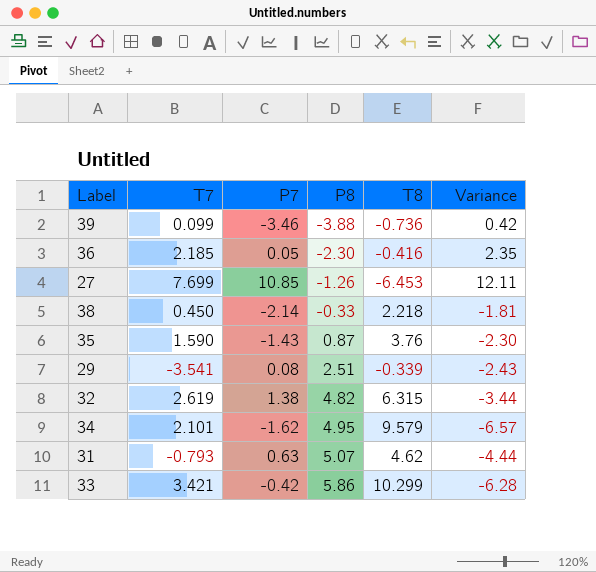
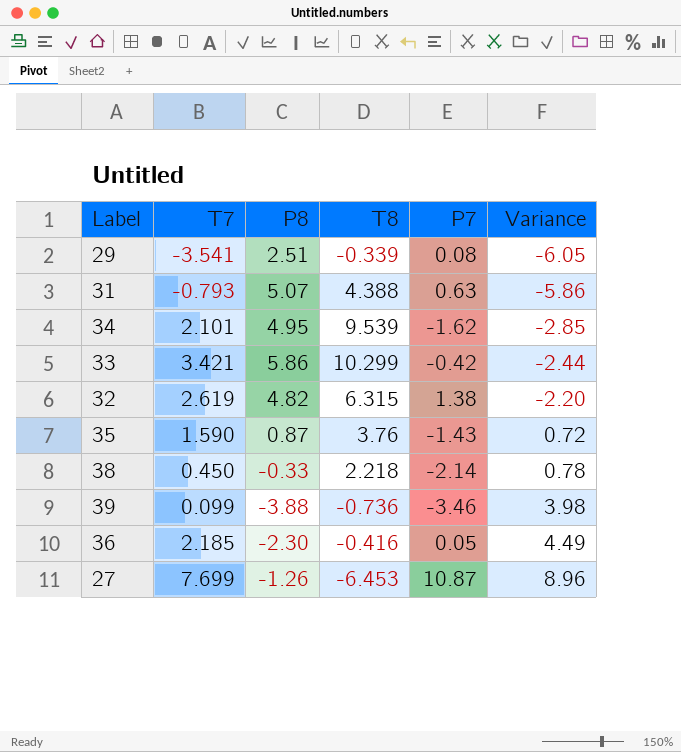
row order: P8 ascending -> Variance ascending
column P7 | position: 3 -> 5
column Variance | formula: [P7] - [P8] -> [T7] - [P8]
31 | T8: 4.62 -> 4.388
34 | T8: 9.579 -> 9.539
27 | P7: 10.85 -> 10.87

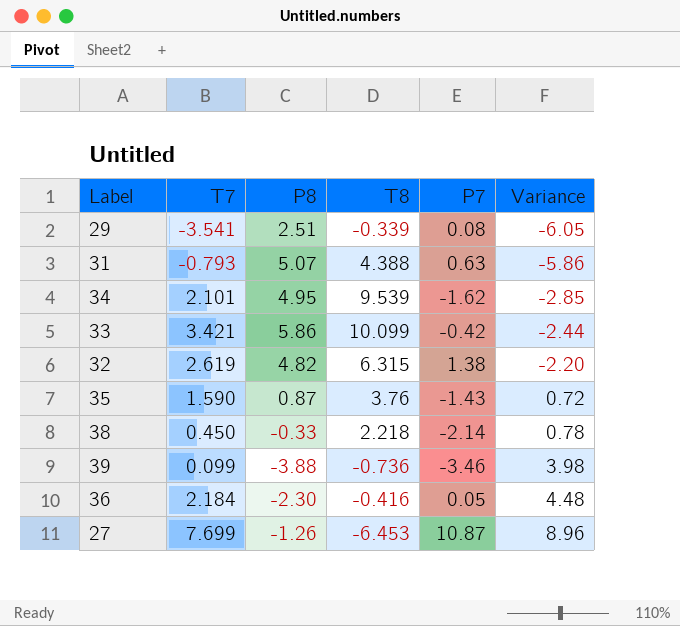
33 | T8: 10.299 -> 10.099
36 | T7: 2.185 -> 2.184
36 | Variance: 4.49 -> 4.48

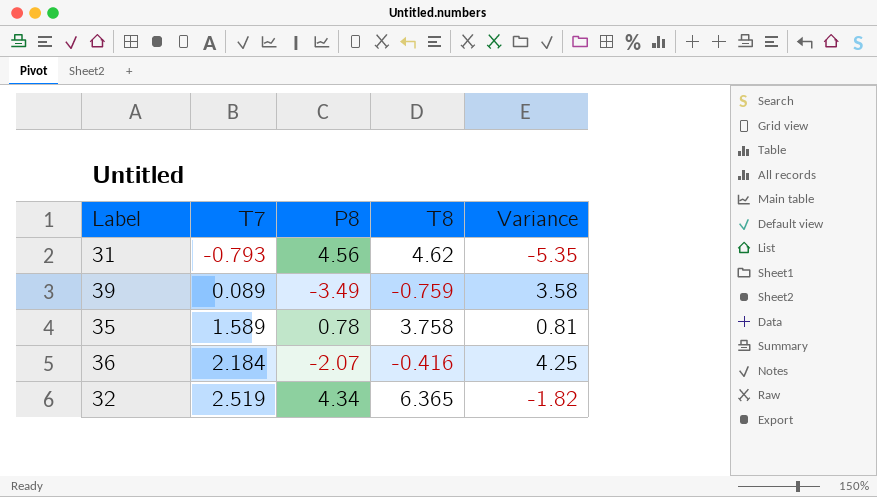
row order: Variance ascending -> T7 ascending
column P7 | position: 5 -> none
row 29: -3.541 | 2.51 | -0.339 | 0.08 | -6.05 -> none
row 34: 2.101 | 4.95 | 9.539 | -1.62 | -2.85 -> none
row 33: 3.421 | 5.86 | 10.099 | -0.42 | -2.44 -> none
row 38: 0.450 | -0.33 | 2.218 | -2.14 | 0.78 -> none
row 27: 7.699 | -1.26 | -6.453 | 10.87 | 8.96 -> none
31 | P8: 5.07 -> 4.56
31 | T8: 4.388 -> 4.62
31 | Variance: -5.86 -> -5.35
39 | T7: 0.099 -> 0.089
39 | P8: -3.88 -> -3.49
39 | T8: -0.736 -> -0.759
39 | Variance: 3.98 -> 3.58
35 | T7: 1.590 -> 1.589
35 | P8: 0.87 -> 0.78
35 | T8: 3.76 -> 3.758
35 | Variance: 0.72 -> 0.81
36 | P8: -2.30 -> -2.07
36 | Variance: 4.48 -> 4.25
32 | T7: 2.619 -> 2.519
32 | P8: 4.82 -> 4.34
32 | T8: 6.315 -> 6.365
32 | Variance: -2.20 -> -1.82

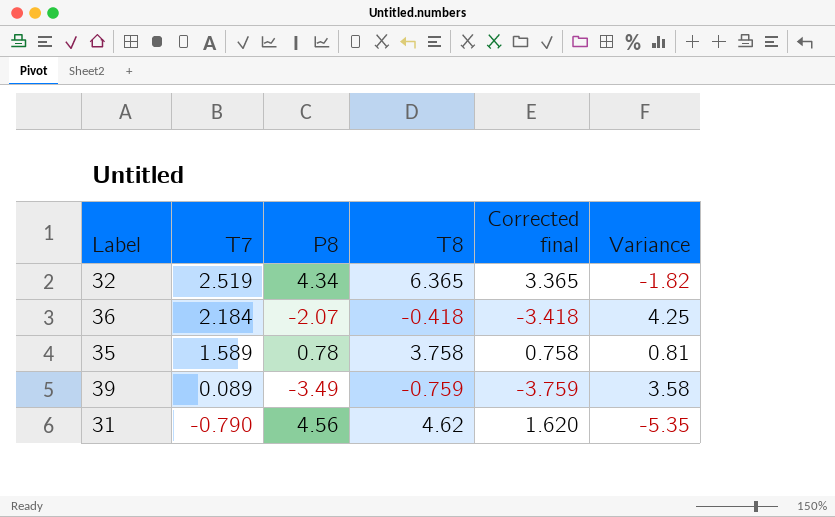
row order: T7 ascending -> T7 descending
column Corrected final | formula: none -> [T8] - 3
36 | T8: -0.416 -> -0.418
31 | T7: -0.793 -> -0.790

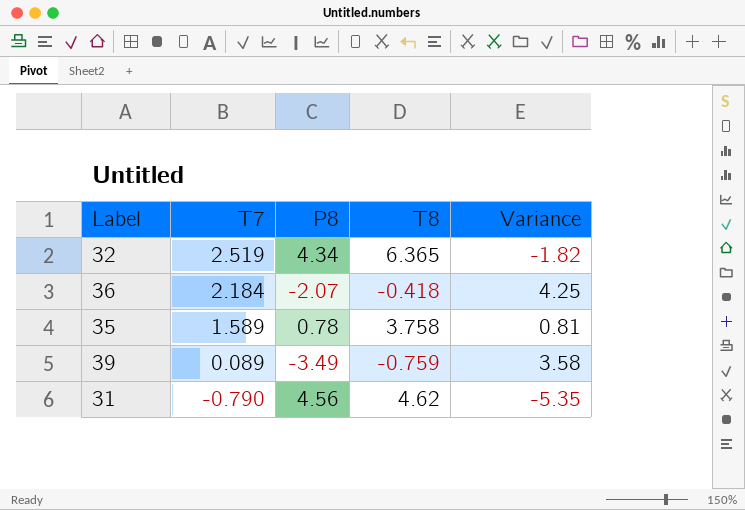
column Corrected final | formula: [T8] - 3 -> none

